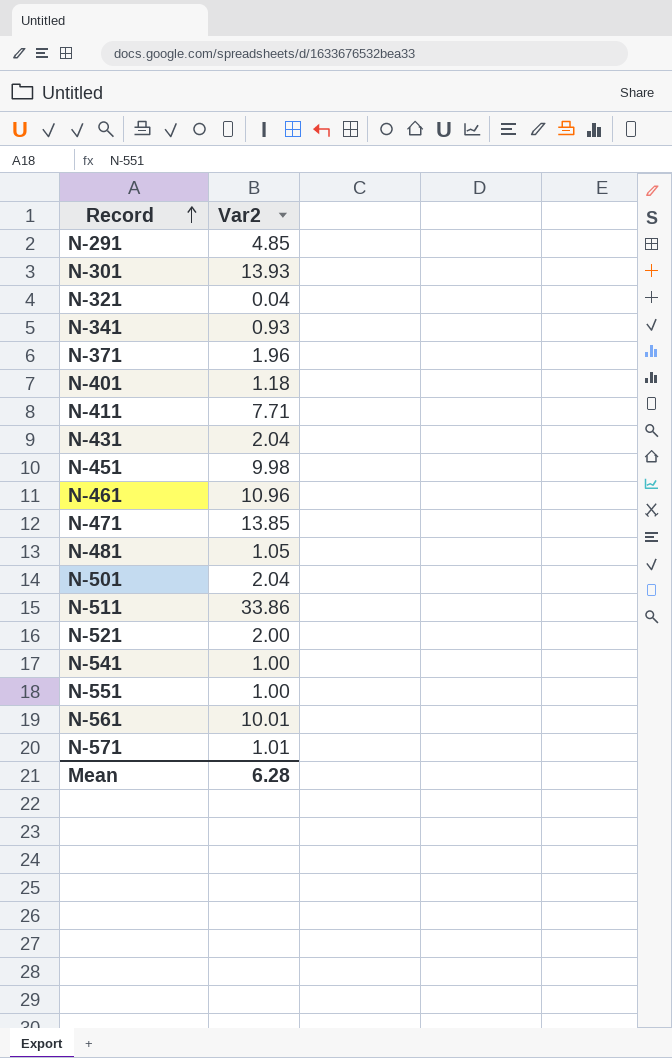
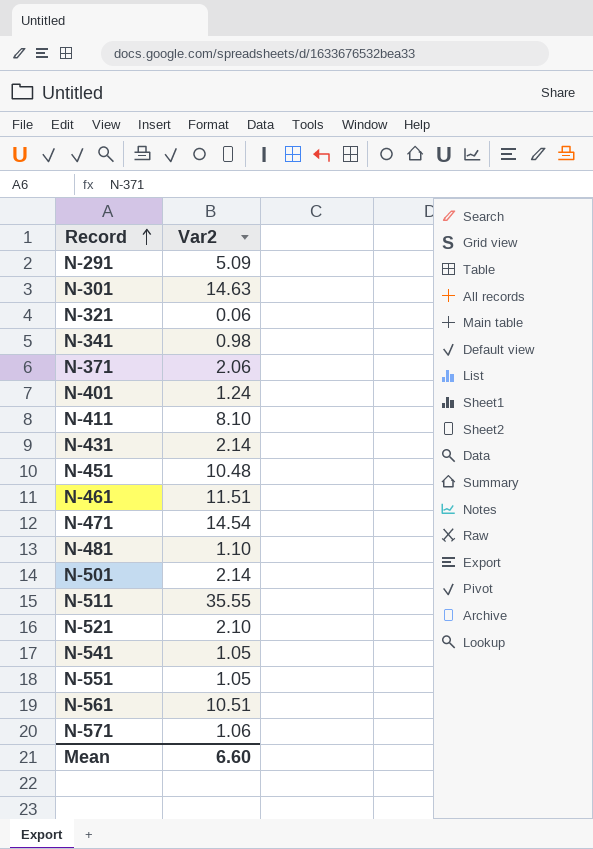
N-291 | Var2: 4.85 -> 5.09
N-301 | Var2: 13.93 -> 14.63
N-321 | Var2: 0.04 -> 0.06
N-341 | Var2: 0.93 -> 0.98
N-371 | Var2: 1.96 -> 2.06
N-401 | Var2: 1.18 -> 1.24
N-411 | Var2: 7.71 -> 8.10
N-431 | Var2: 2.04 -> 2.14
N-451 | Var2: 9.98 -> 10.48
N-461 | Var2: 10.96 -> 11.51
N-471 | Var2: 13.85 -> 14.54
N-481 | Var2: 1.05 -> 1.10
N-501 | Var2: 2.04 -> 2.14
N-511 | Var2: 33.86 -> 35.55
N-521 | Var2: 2.00 -> 2.10
N-541 | Var2: 1.00 -> 1.05
N-551 | Var2: 1.00 -> 1.05
N-561 | Var2: 10.01 -> 10.51
N-571 | Var2: 1.01 -> 1.06
Mean | Var2: 6.28 -> 6.60

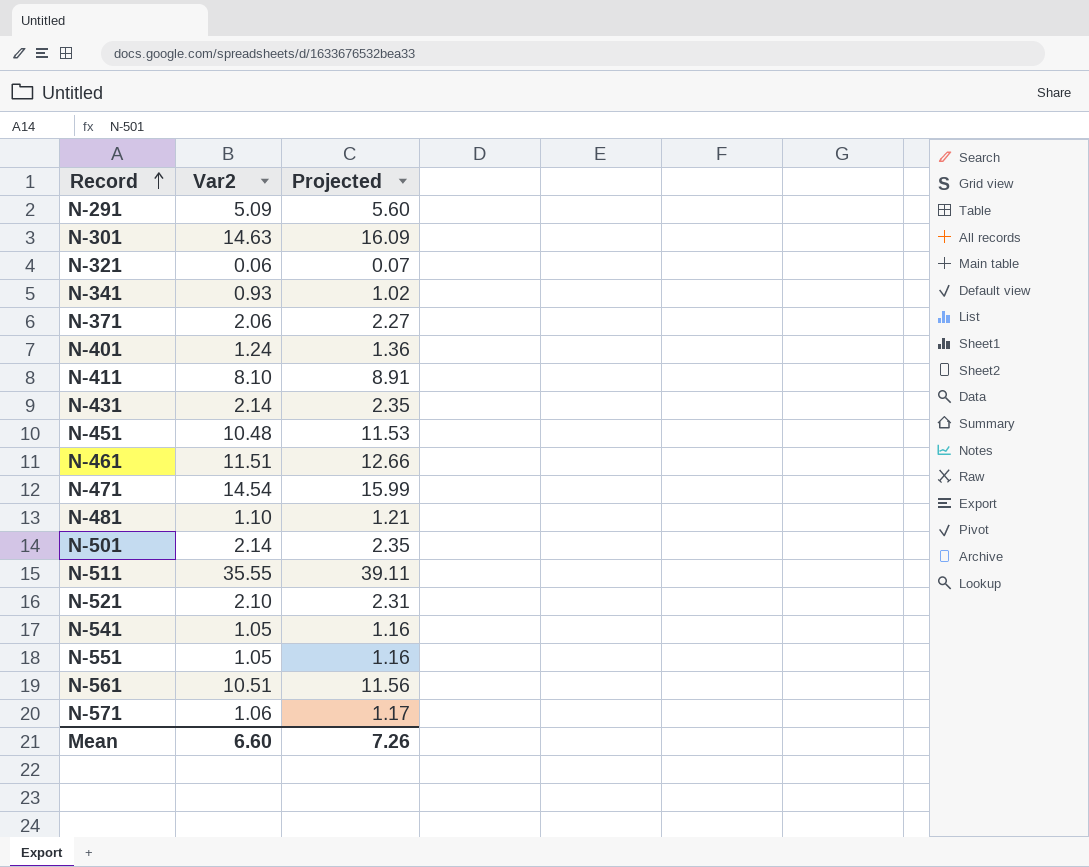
column Projected | formula: none -> [Var2] * 1.1
N-341 | Var2: 0.98 -> 0.93

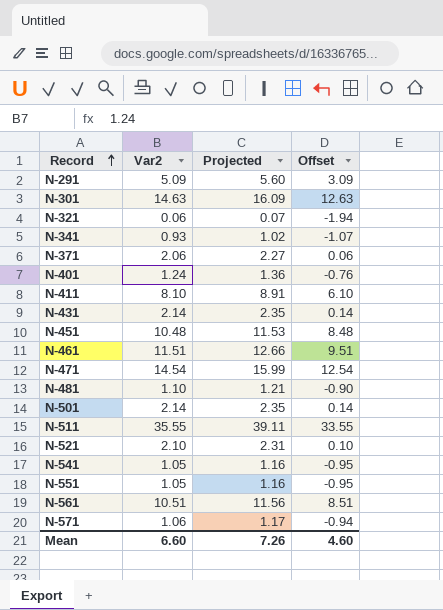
column Offset | formula: none -> [Var2] - 2

